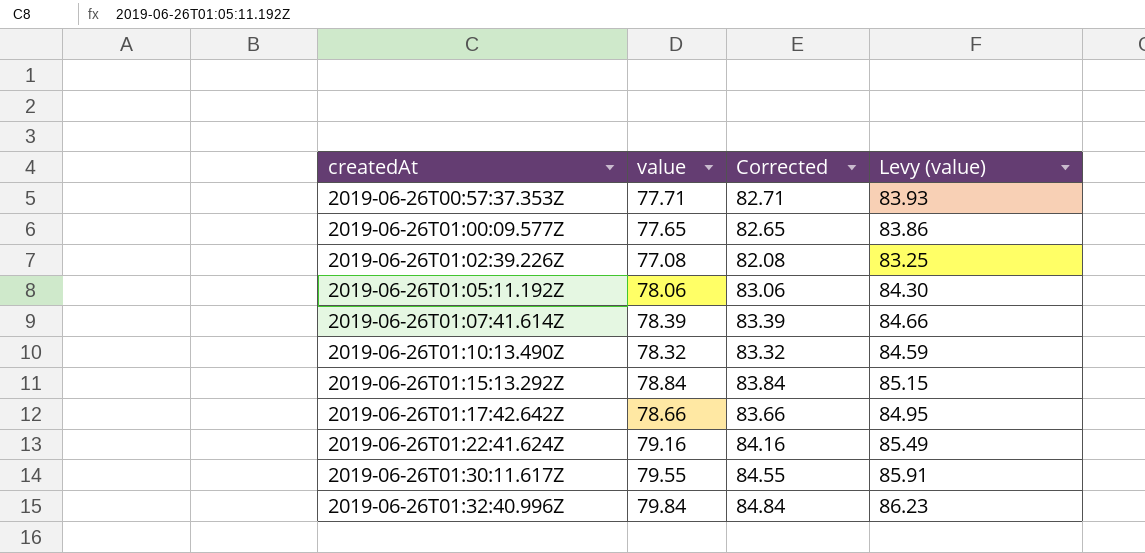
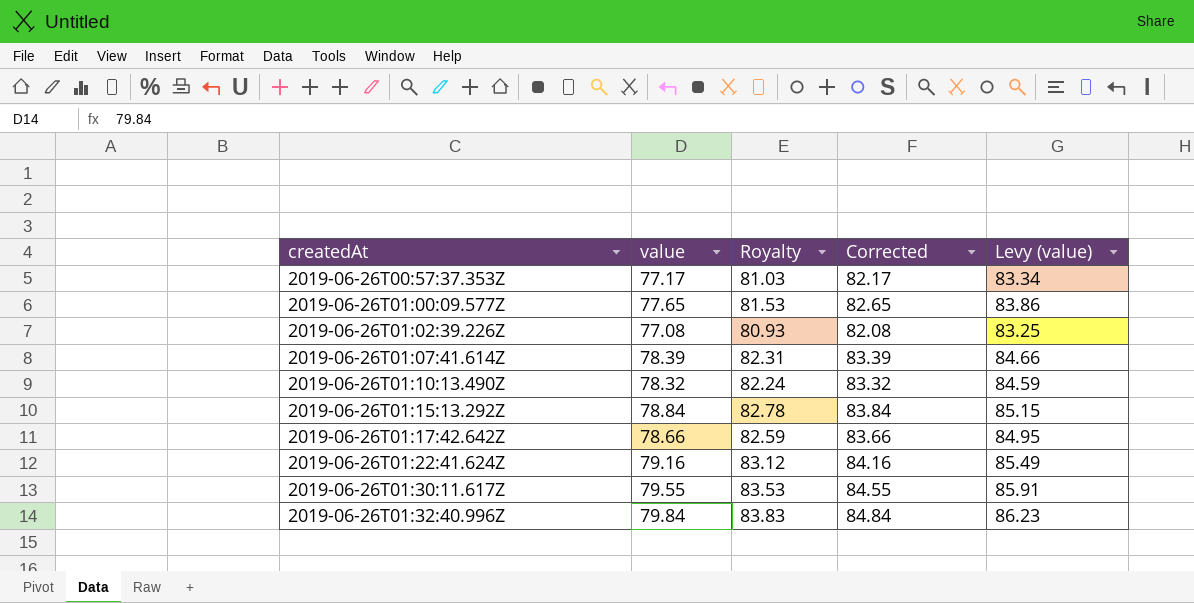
column Royalty | formula: none -> [value] * 1.05
row 2019-06-26T01:05:11.192Z: 78.06 | 83.06 | 84.30 -> none
2019-06-26T00:57:37.353Z | value: 77.71 -> 77.17
2019-06-26T00:57:37.353Z | Corrected: 82.71 -> 82.17
2019-06-26T00:57:37.353Z | Levy (value): 83.93 -> 83.34

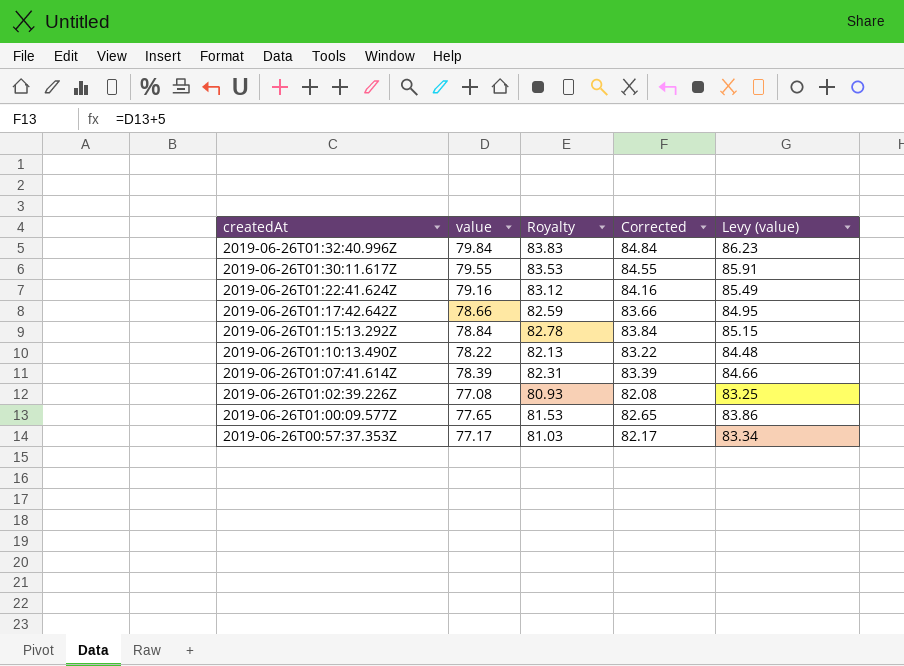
row order: createdAt ascending -> createdAt descending
2019-06-26T01:10:13.490Z | value: 78.32 -> 78.22
2019-06-26T01:10:13.490Z | Royalty: 82.24 -> 82.13
2019-06-26T01:10:13.490Z | Corrected: 83.32 -> 83.22
2019-06-26T01:10:13.490Z | Levy (value): 84.59 -> 84.48

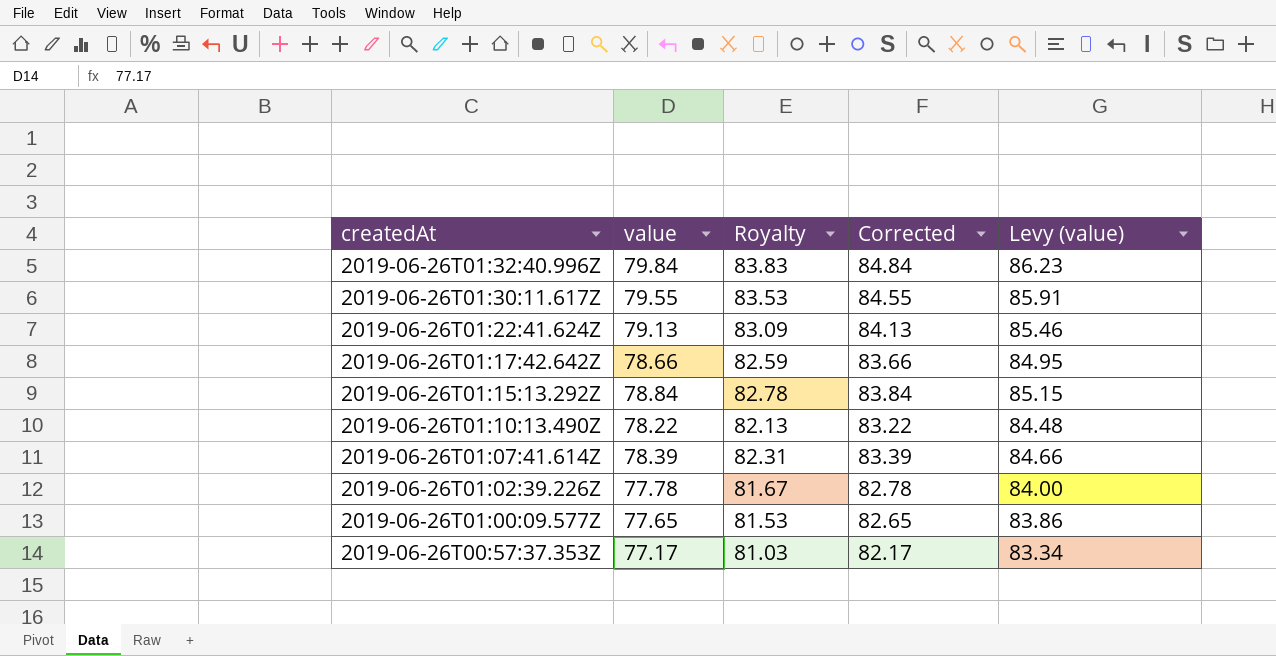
2019-06-26T01:22:41.624Z | value: 79.16 -> 79.13
2019-06-26T01:22:41.624Z | Royalty: 83.12 -> 83.09
2019-06-26T01:22:41.624Z | Corrected: 84.16 -> 84.13
2019-06-26T01:22:41.624Z | Levy (value): 85.49 -> 85.46
2019-06-26T01:02:39.226Z | value: 77.08 -> 77.78
2019-06-26T01:02:39.226Z | Royalty: 80.93 -> 81.67
2019-06-26T01:02:39.226Z | Corrected: 82.08 -> 82.78
2019-06-26T01:02:39.226Z | Levy (value): 83.25 -> 84.00

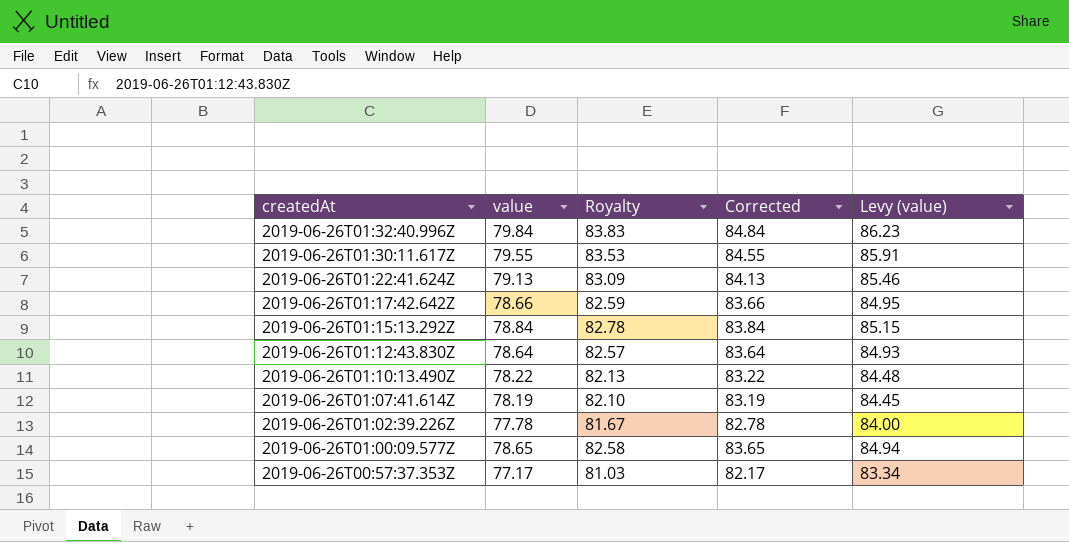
row 2019-06-26T01:12:43.830Z: none -> 78.64 | 82.57 | 83.64 | 84.93
2019-06-26T01:07:41.614Z | value: 78.39 -> 78.19
2019-06-26T01:07:41.614Z | Royalty: 82.31 -> 82.10
2019-06-26T01:07:41.614Z | Corrected: 83.39 -> 83.19
2019-06-26T01:07:41.614Z | Levy (value): 84.66 -> 84.45
2019-06-26T01:00:09.577Z | value: 77.65 -> 78.65
2019-06-26T01:00:09.577Z | Royalty: 81.53 -> 82.58
2019-06-26T01:00:09.577Z | Corrected: 82.65 -> 83.65
2019-06-26T01:00:09.577Z | Levy (value): 83.86 -> 84.94

